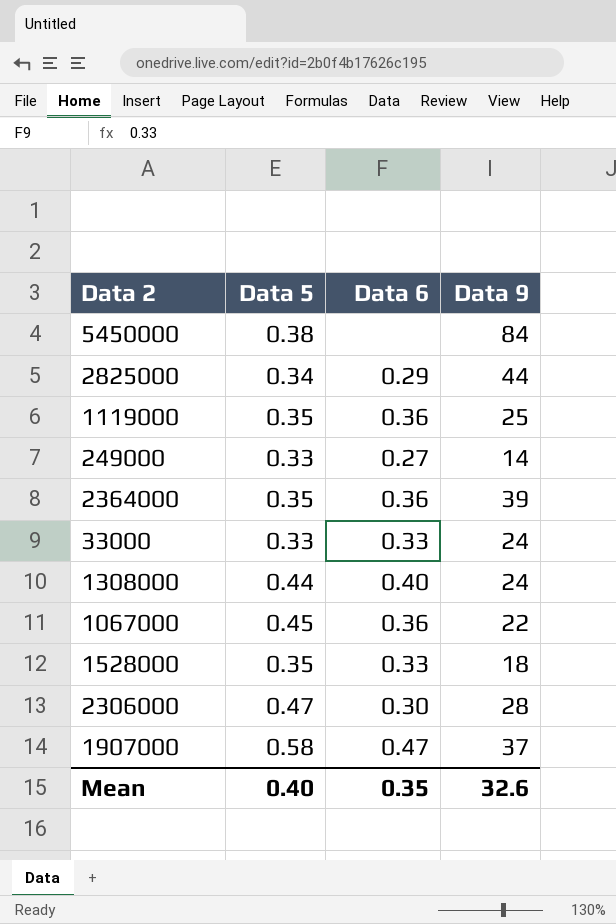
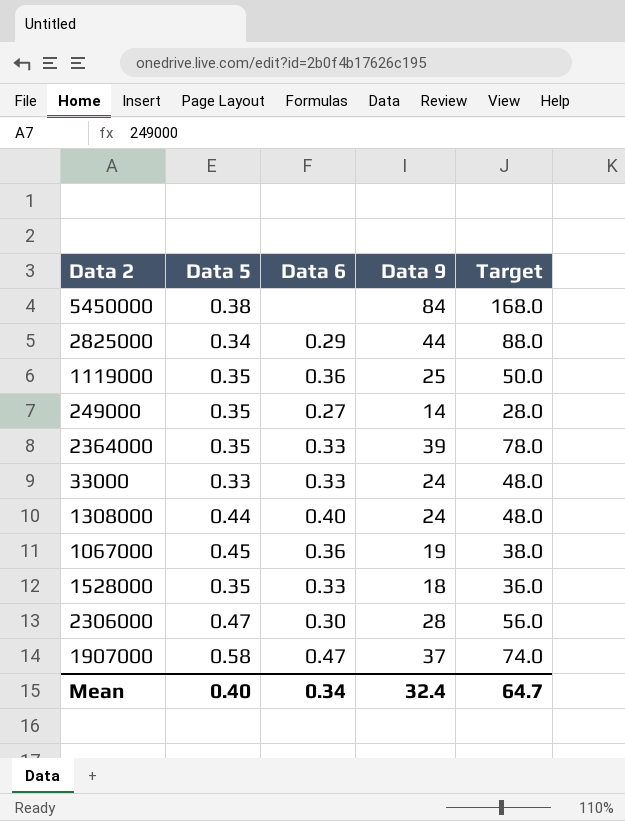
column Target | formula: none -> [Data 9] * 2
249000 | Data 5: 0.33 -> 0.35
2364000 | Data 6: 0.36 -> 0.33
1067000 | Data 9: 22 -> 19
Mean | Data 6: 0.35 -> 0.34
Mean | Data 9: 32.6 -> 32.4

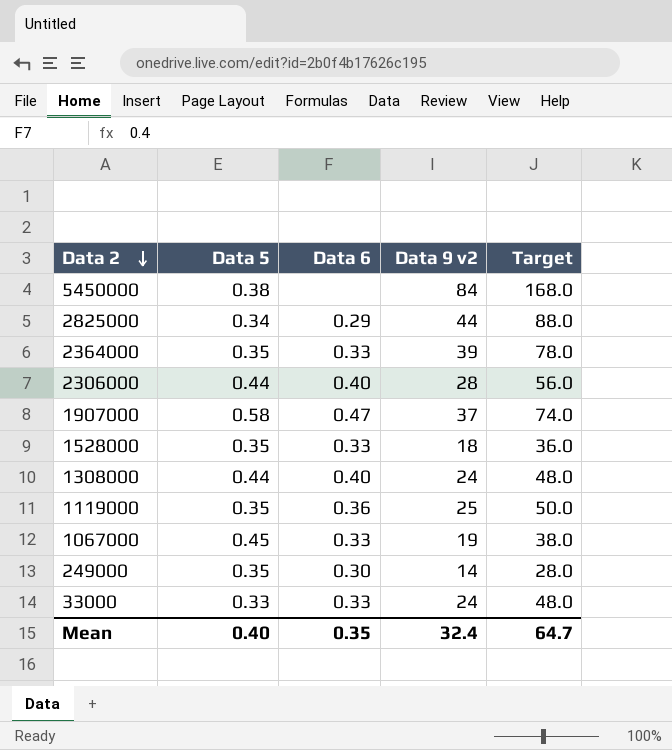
row order: none -> Data 2 descending
column name: Data 9 -> Data 9 v2
2306000 | Data 5: 0.47 -> 0.44
2306000 | Data 6: 0.30 -> 0.40
1067000 | Data 6: 0.36 -> 0.33
249000 | Data 6: 0.27 -> 0.30
Mean | Data 6: 0.34 -> 0.35

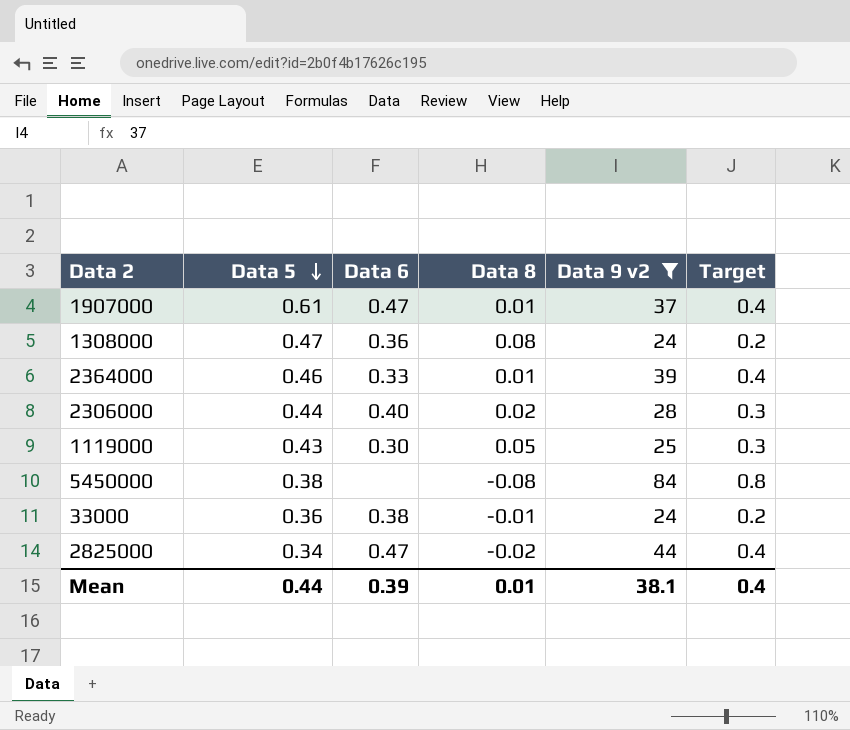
filter: none -> Data 9 v2 >= 24
row order: Data 2 descending -> Data 5 descending
column Data 8 | position: none -> 4
column Target | formula: [Data 9 v2] * 2 -> [Data 9 v2] * 0.01
1907000 | Data 5: 0.58 -> 0.61
1308000 | Data 5: 0.44 -> 0.47
1308000 | Data 6: 0.40 -> 0.36
2364000 | Data 5: 0.35 -> 0.46
1119000 | Data 5: 0.35 -> 0.43
1119000 | Data 6: 0.36 -> 0.30
33000 | Data 5: 0.33 -> 0.36
33000 | Data 6: 0.33 -> 0.38
2825000 | Data 6: 0.29 -> 0.47
Mean | Data 5: 0.40 -> 0.44
Mean | Data 6: 0.35 -> 0.39
Mean | Data 9 v2: 32.4 -> 38.1
Mean | Target: 64.7 -> 0.4

